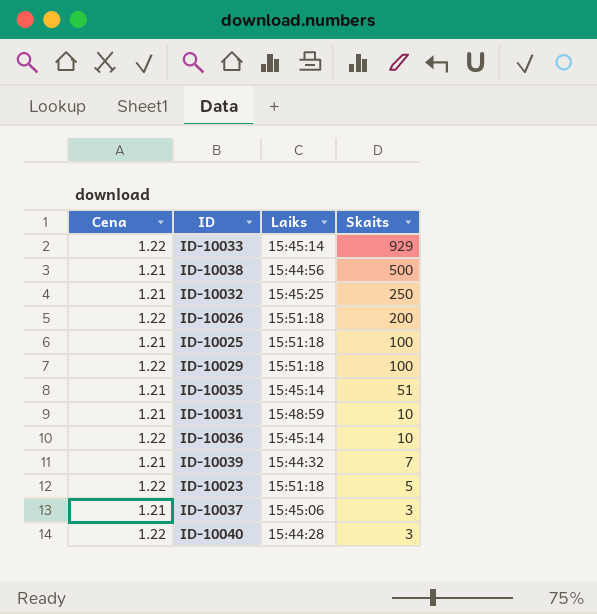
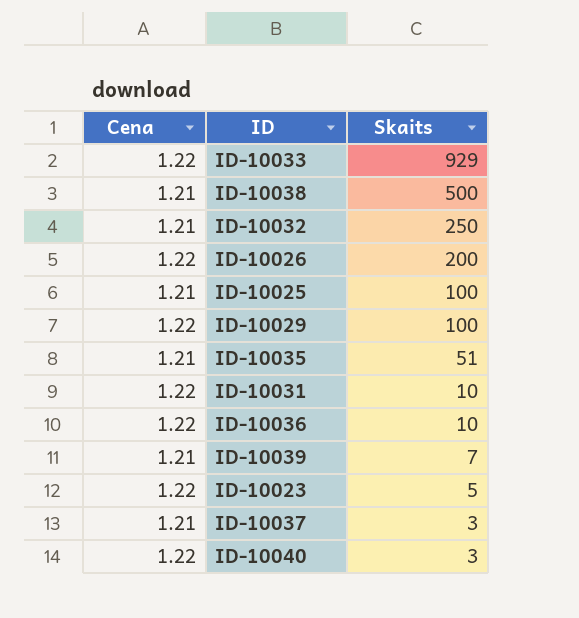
column Laiks | position: 3 -> none
ID-10031 | Cena: 1.21 -> 1.22

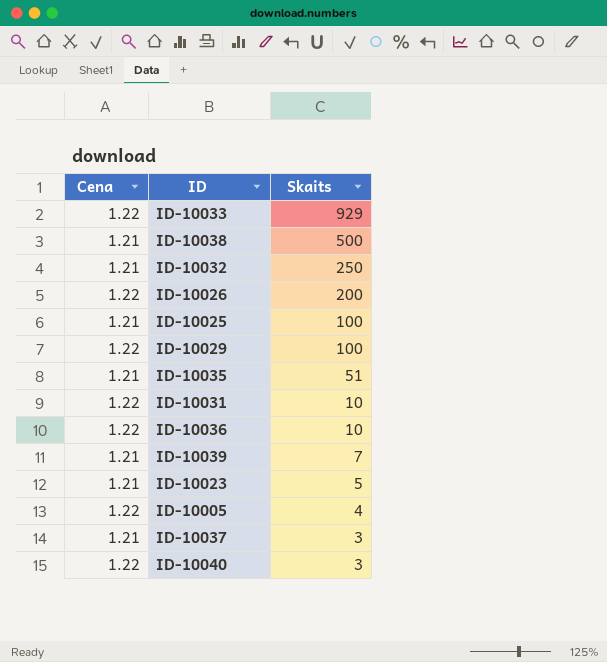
ID-10023 | Cena: 1.22 -> 1.21
row ID-10005: none -> 1.22 | 4

